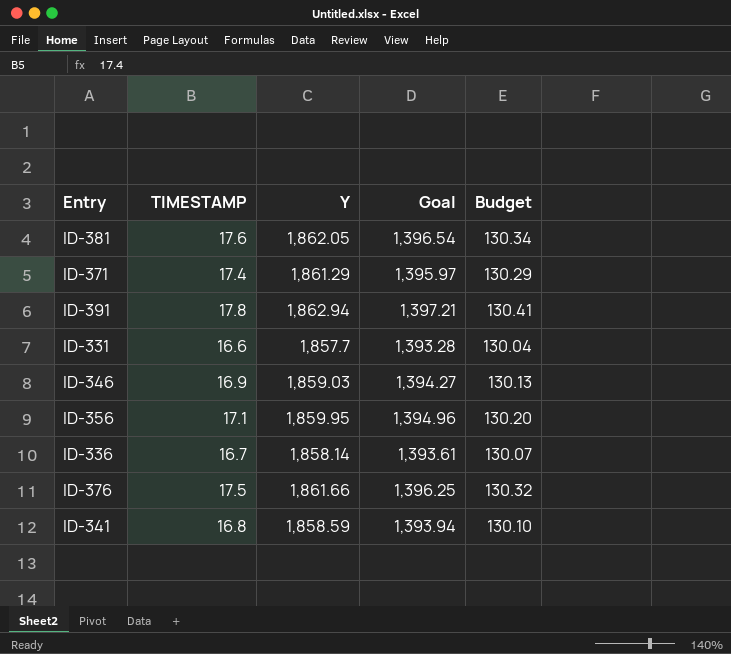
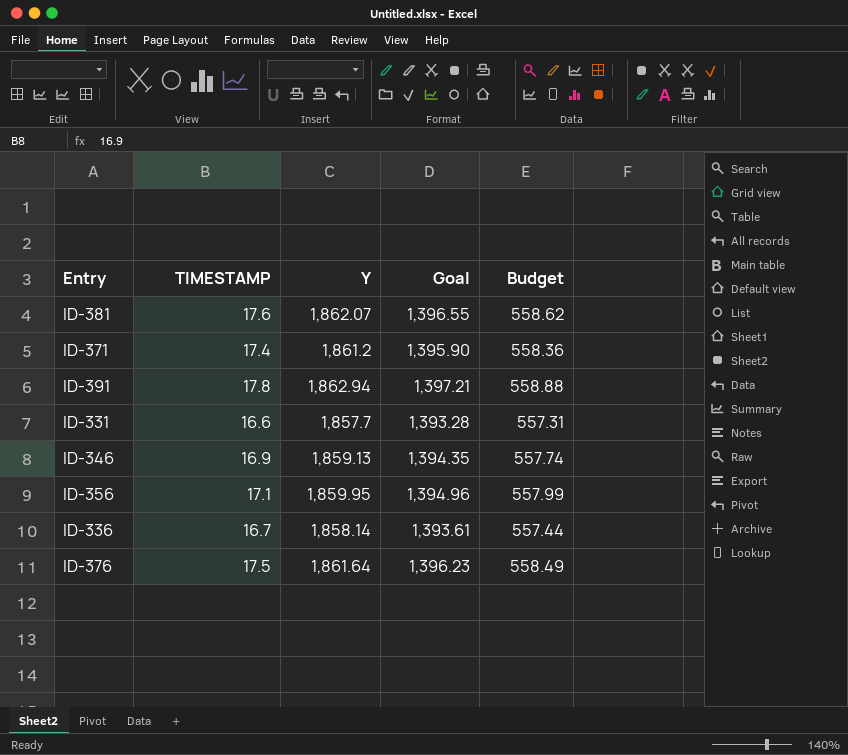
column Budget | formula: [Y] * 0.07 -> [Y] * 0.3
row ID-341: 16.8 | 1,858.59 | 1,393.94 | 130.10 -> none
ID-381 | Y: 1,862.05 -> 1,862.07
ID-381 | Goal: 1,396.54 -> 1,396.55
ID-371 | Y: 1,861.29 -> 1,861.2
ID-371 | Goal: 1,395.97 -> 1,395.90
ID-346 | Y: 1,859.03 -> 1,859.13
ID-346 | Goal: 1,394.27 -> 1,394.35
ID-376 | Y: 1,861.66 -> 1,861.64
ID-376 | Goal: 1,396.25 -> 1,396.23

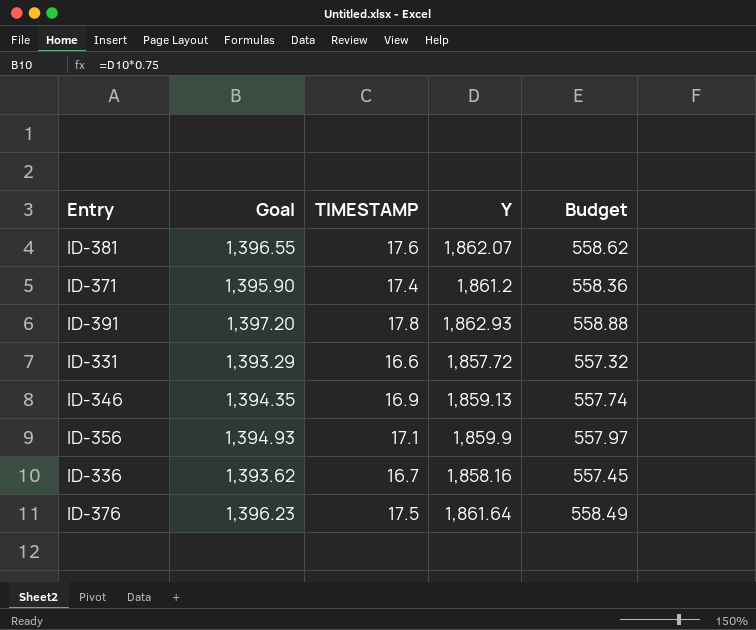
column Goal | position: 4 -> 2
ID-391 | Goal: 1,397.21 -> 1,397.20
ID-391 | Y: 1,862.94 -> 1,862.93
ID-331 | Goal: 1,393.28 -> 1,393.29
ID-331 | Y: 1,857.7 -> 1,857.72
ID-331 | Budget: 557.31 -> 557.32
ID-356 | Goal: 1,394.96 -> 1,394.93
ID-356 | Y: 1,859.95 -> 1,859.9
ID-356 | Budget: 557.99 -> 557.97
ID-336 | Goal: 1,393.61 -> 1,393.62
ID-336 | Y: 1,858.14 -> 1,858.16
ID-336 | Budget: 557.44 -> 557.45

